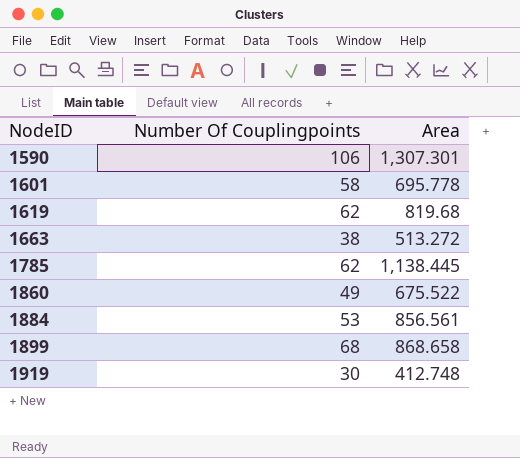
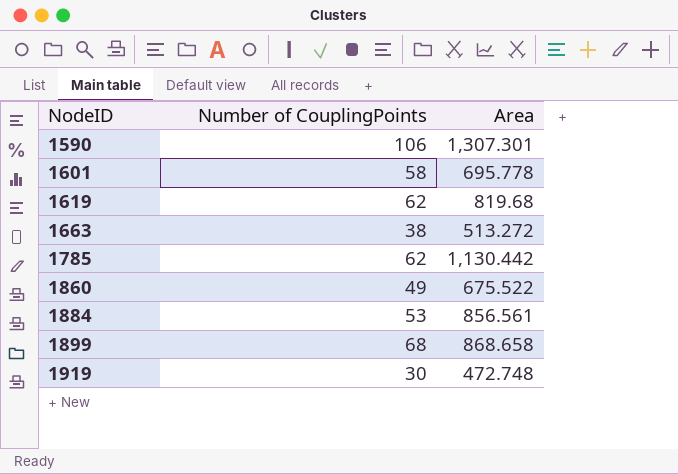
column name: Number Of Couplingpoints -> Number of CouplingPoints
1785 | Area: 1,138.445 -> 1,130.442
1919 | Area: 412.748 -> 472.748

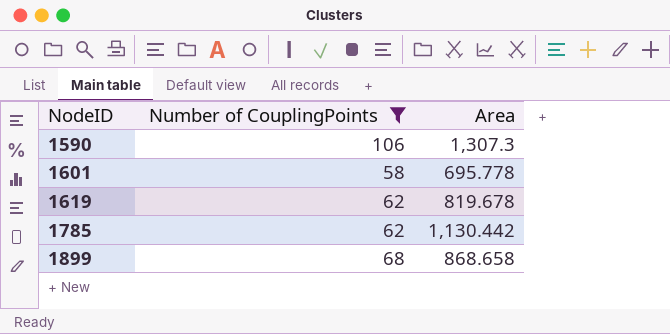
filter: none -> Number of CouplingPoints >= 58
1590 | Area: 1,307.301 -> 1,307.3
1619 | Area: 819.68 -> 819.678

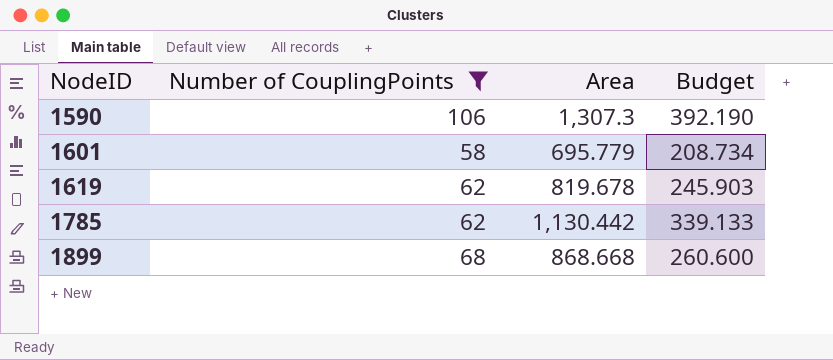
column Budget | formula: none -> [Area] * 0.3
1601 | Area: 695.778 -> 695.779
1899 | Area: 868.658 -> 868.668

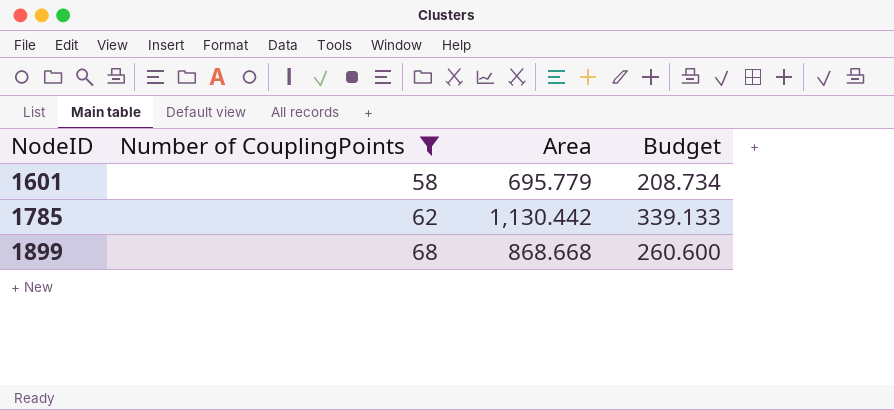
row 1590: 106 | 1,307.3 | 392.190 -> none
row 1619: 62 | 819.678 | 245.903 -> none

